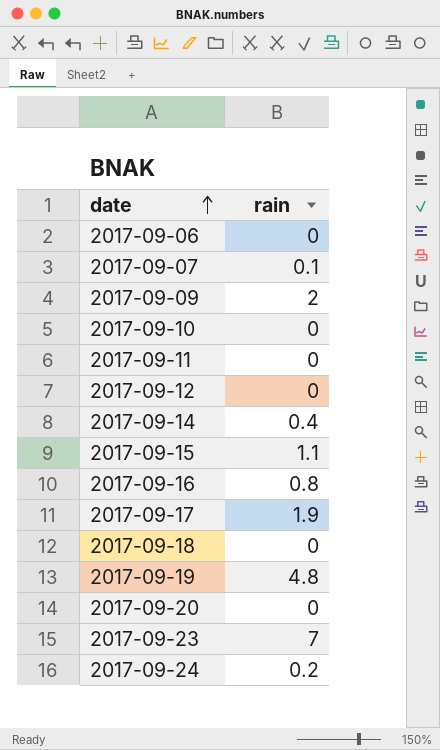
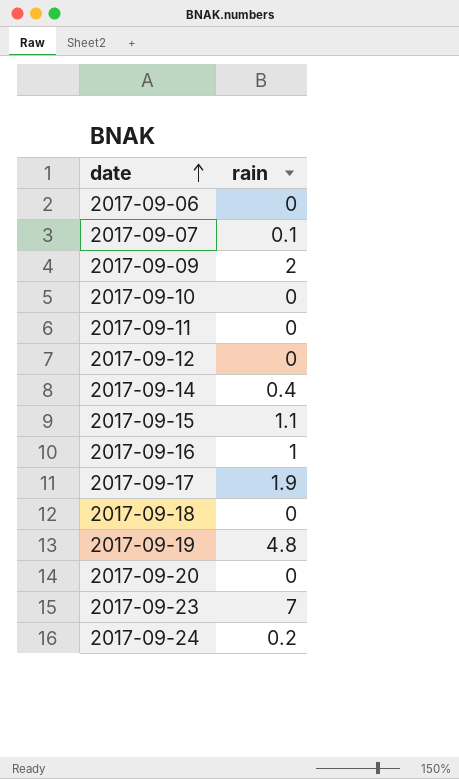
2017-09-16 | rain: 0.8 -> 1

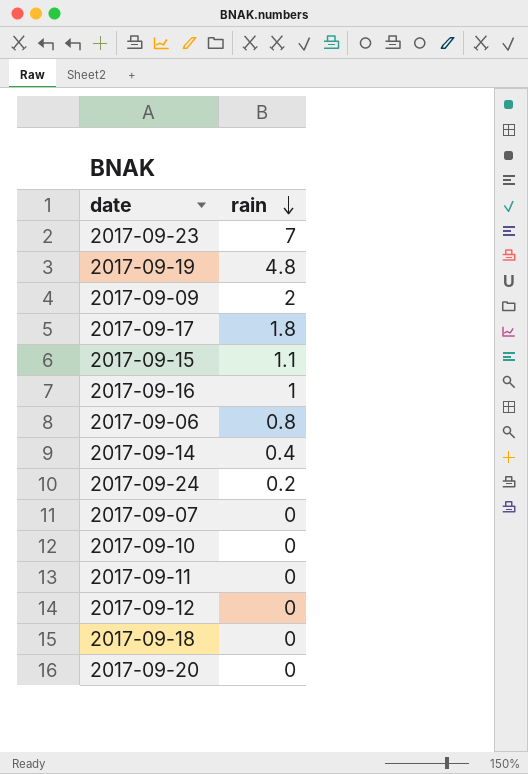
row order: date ascending -> rain descending
2017-09-17 | rain: 1.9 -> 1.8
2017-09-06 | rain: 0 -> 0.8
2017-09-07 | rain: 0.1 -> 0

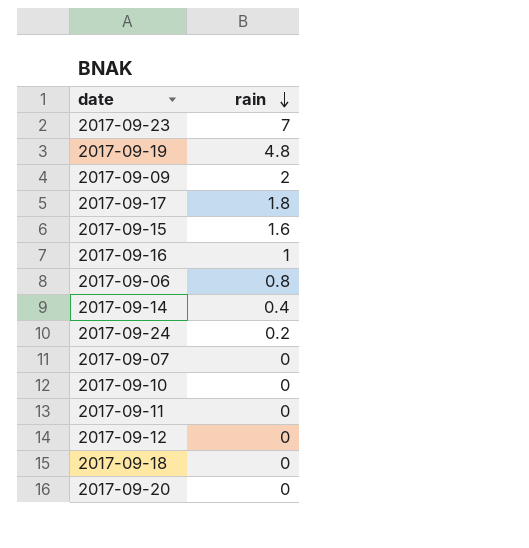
2017-09-15 | rain: 1.1 -> 1.6

